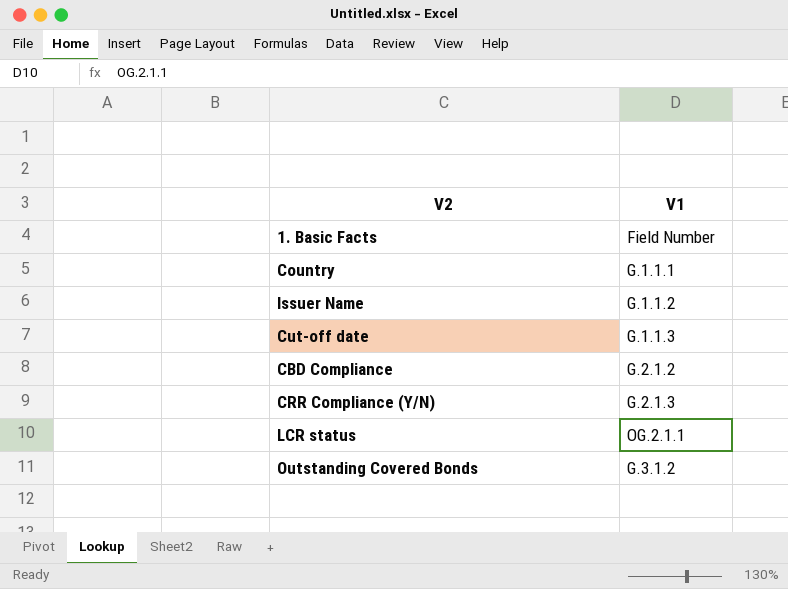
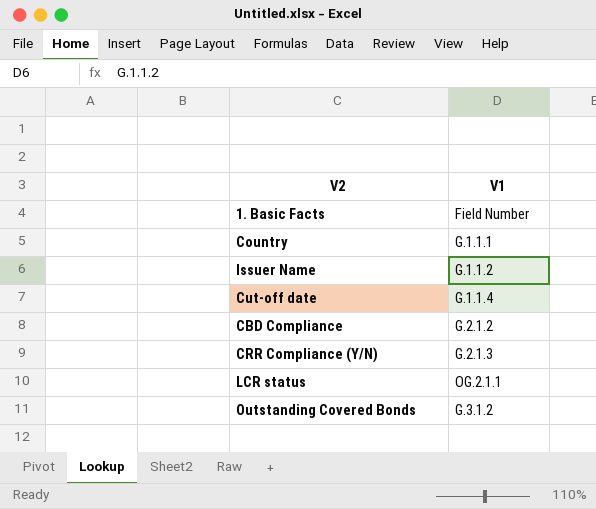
Cut-off date | V1: G.1.1.3 -> G.1.1.4

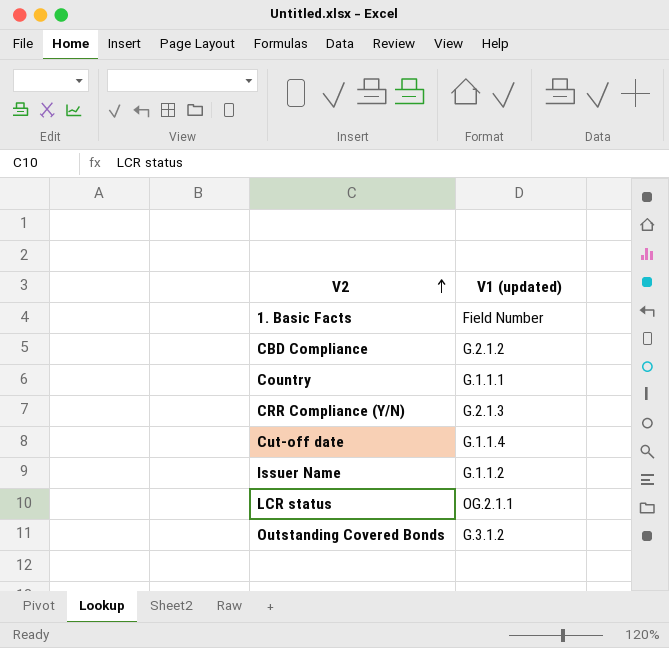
row order: none -> V2 ascending
column name: V1 -> V1 (updated)

